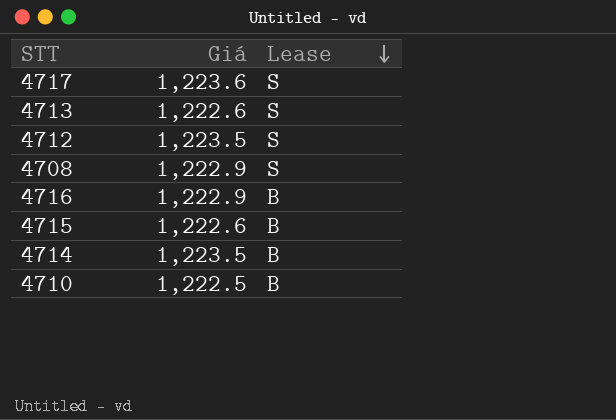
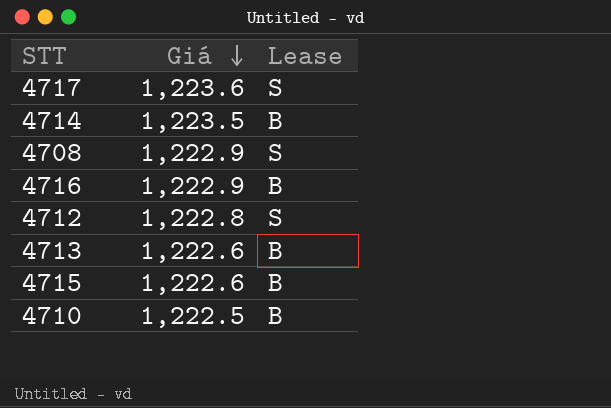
row order: Lease descending -> Giá descending
4712 | Giá: 1,223.5 -> 1,222.8
4713 | Lease: S -> B

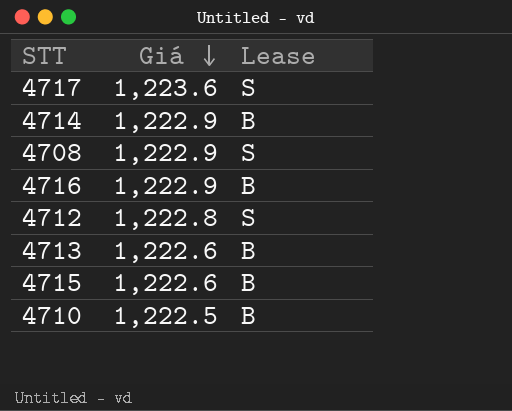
4714 | Giá: 1,223.5 -> 1,222.9

